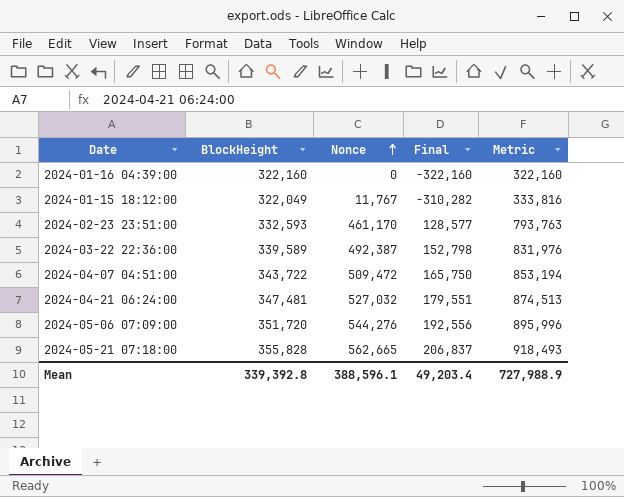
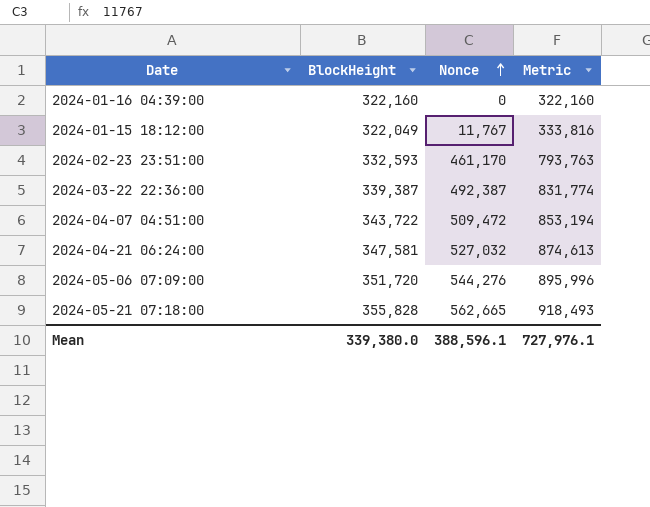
column Final | formula: [Nonce] - [BlockHeight] -> none
2024-03-22 22:36:00 | BlockHeight: 339,589 -> 339,387
2024-03-22 22:36:00 | Metric: 831,976 -> 831,774
2024-04-21 06:24:00 | BlockHeight: 347,481 -> 347,581
2024-04-21 06:24:00 | Metric: 874,513 -> 874,613
Mean | BlockHeight: 339,392.8 -> 339,380.0
Mean | Metric: 727,988.9 -> 727,976.1

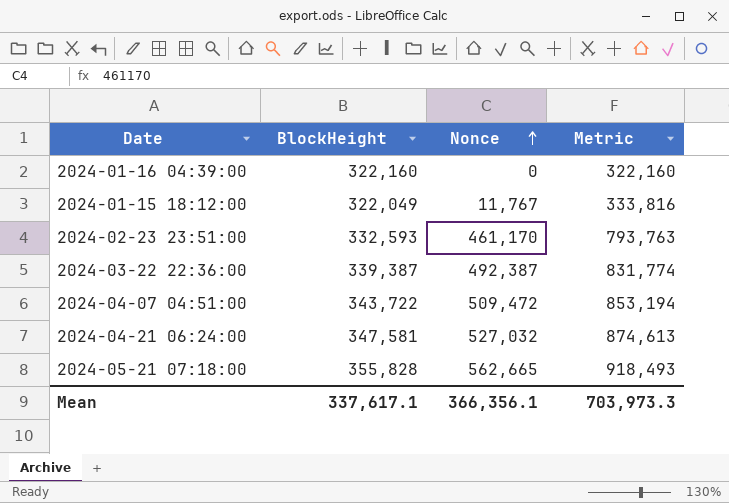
row 2024-05-06 07:09:00: 351,720 | 544,276 | 895,996 -> none
Mean | BlockHeight: 339,380.0 -> 337,617.1
Mean | Nonce: 388,596.1 -> 366,356.1
Mean | Metric: 727,976.1 -> 703,973.3

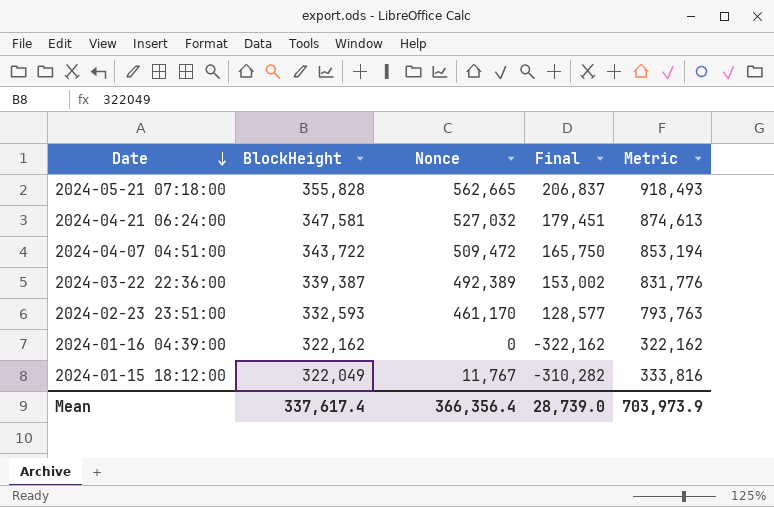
row order: Nonce ascending -> Date descending
column Final | formula: none -> [Nonce] - [BlockHeight]
2024-03-22 22:36:00 | Nonce: 492,387 -> 492,389
2024-03-22 22:36:00 | Metric: 831,774 -> 831,776
2024-01-16 04:39:00 | BlockHeight: 322,160 -> 322,162
2024-01-16 04:39:00 | Metric: 322,160 -> 322,162
Mean | BlockHeight: 337,617.1 -> 337,617.4
Mean | Nonce: 366,356.1 -> 366,356.4
Mean | Metric: 703,973.3 -> 703,973.9

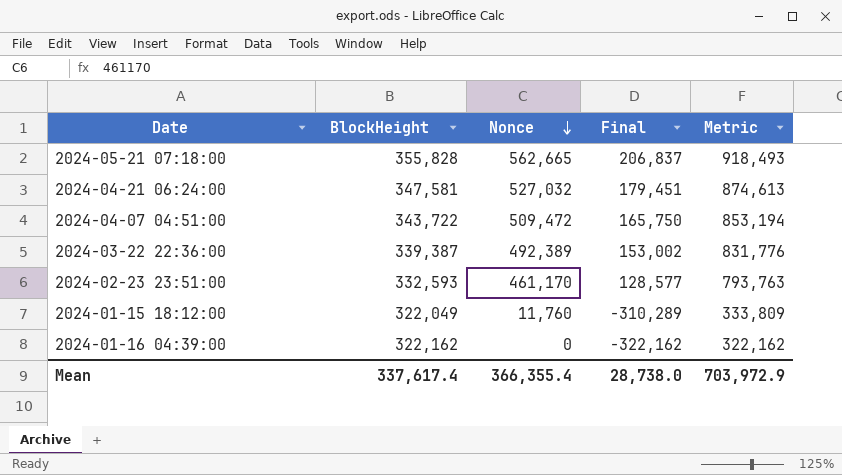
row order: Date descending -> Nonce descending
2024-01-15 18:12:00 | Nonce: 11,767 -> 11,760
2024-01-15 18:12:00 | Final: -310,282 -> -310,289
2024-01-15 18:12:00 | Metric: 333,816 -> 333,809
Mean | Nonce: 366,356.4 -> 366,355.4
Mean | Final: 28,739.0 -> 28,738.0
Mean | Metric: 703,973.9 -> 703,972.9

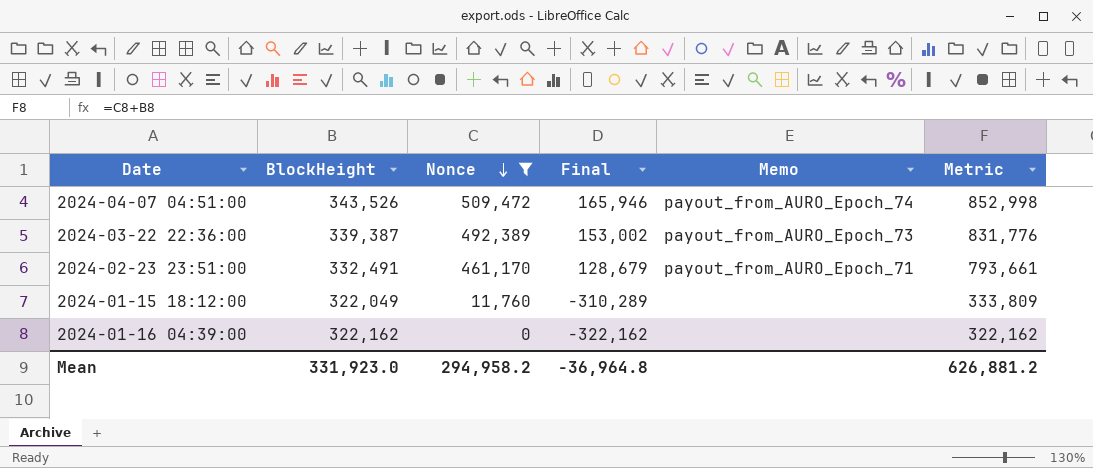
filter: none -> Nonce <= 509,472
column Memo | position: none -> 5
2024-04-07 04:51:00 | BlockHeight: 343,722 -> 343,526
2024-04-07 04:51:00 | Final: 165,750 -> 165,946
2024-04-07 04:51:00 | Metric: 853,194 -> 852,998
2024-02-23 23:51:00 | BlockHeight: 332,593 -> 332,491
2024-02-23 23:51:00 | Final: 128,577 -> 128,679
2024-02-23 23:51:00 | Metric: 793,763 -> 793,661
Mean | BlockHeight: 337,617.4 -> 331,923.0
Mean | Nonce: 366,355.4 -> 294,958.2
Mean | Final: 28,738.0 -> -36,964.8
Mean | Metric: 703,972.9 -> 626,881.2

